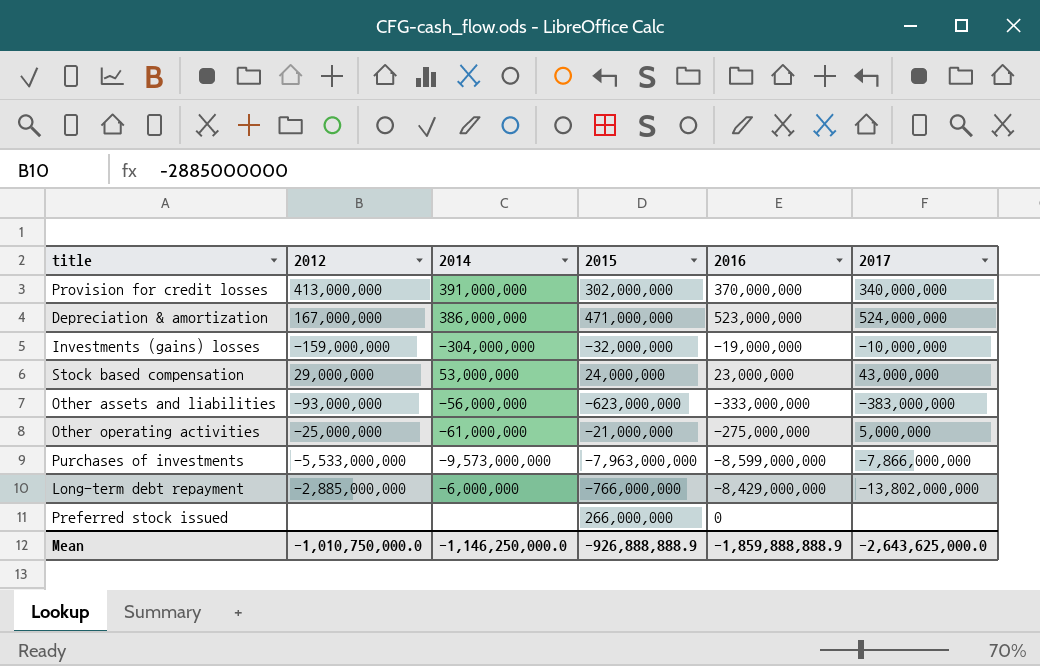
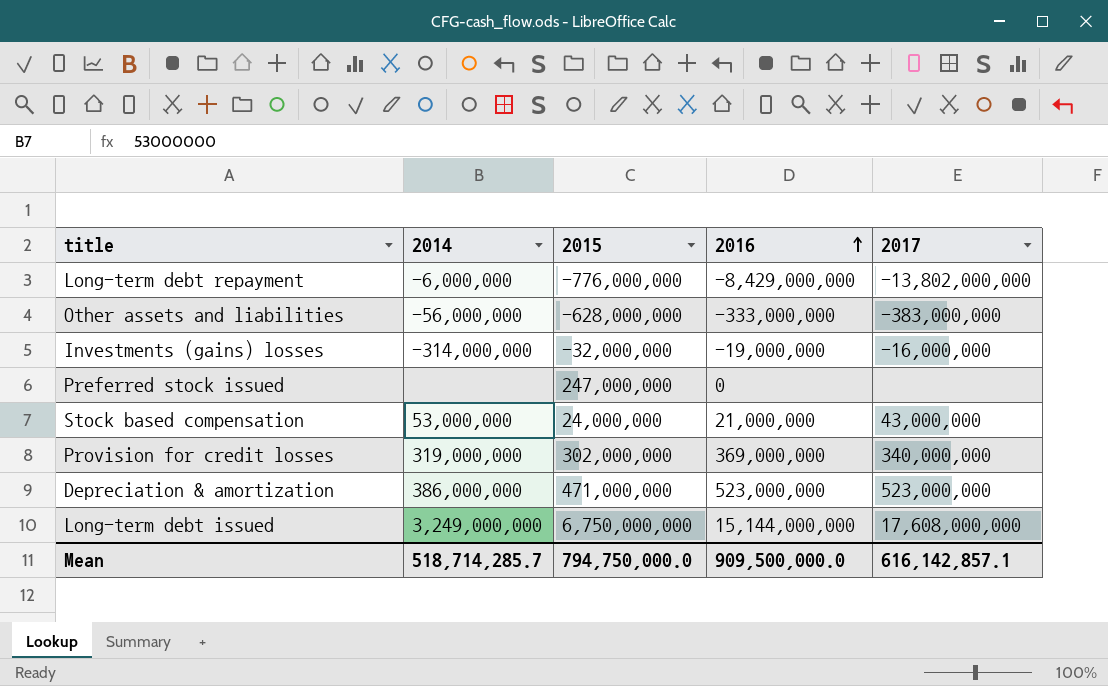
row order: none -> 2016 ascending
column 2012 | position: 2 -> none
row Other operating activities: -25,000,000 | -61,000,000 | -21,000,000 | -275,000,000 | 5,000,000 -> none
row Purchases of investments: -5,533,000,000 | -9,573,000,000 | -7,963,000,000 | -8,599,000,000 | -7,866,000,000 -> none
Long-term debt repayment | 2015: -766,000,000 -> -776,000,000
Other assets and liabilities | 2015: -623,000,000 -> -628,000,000
Investments (gains) losses | 2014: -304,000,000 -> -314,000,000
Investments (gains) losses | 2017: -10,000,000 -> -16,000,000
Preferred stock issued | 2015: 266,000,000 -> 247,000,000
Stock based compensation | 2016: 23,000,000 -> 21,000,000
Provision for credit losses | 2014: 391,000,000 -> 319,000,000
Provision for credit losses | 2016: 370,000,000 -> 369,000,000
Depreciation & amortization | 2017: 524,000,000 -> 523,000,000
row Long-term debt issued: none -> 3,249,000,000 | 6,750,000,000 | 15,144,000,000 | 17,608,000,000
Mean | 2014: -1,146,250,000.0 -> 518,714,285.7
Mean | 2015: -926,888,888.9 -> 794,750,000.0
Mean | 2016: -1,859,888,888.9 -> 909,500,000.0
Mean | 2017: -2,643,625,000.0 -> 616,142,857.1

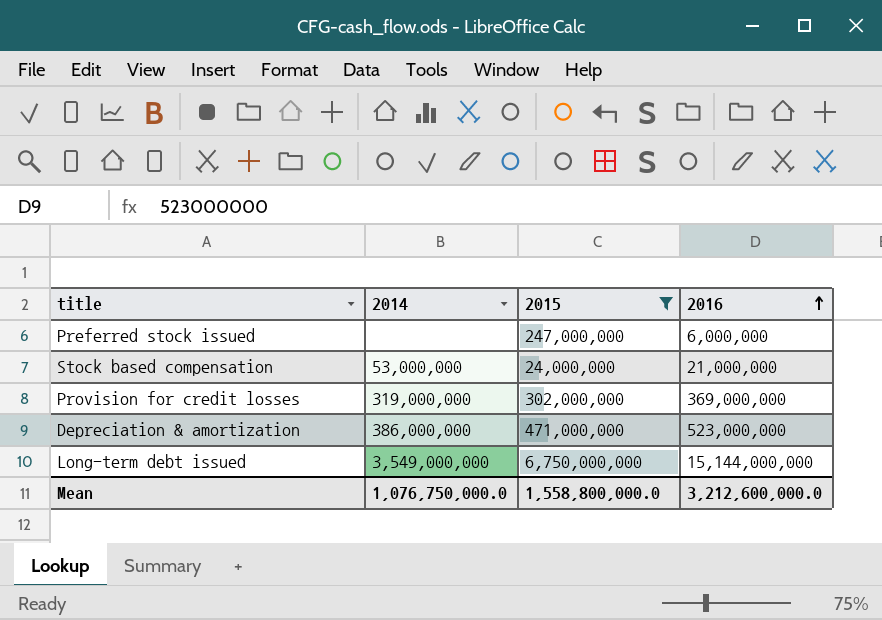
filter: none -> 2015 >= 24,000,000
column 2017 | position: 5 -> none
Preferred stock issued | 2016: 0 -> 6,000,000
Long-term debt issued | 2014: 3,249,000,000 -> 3,549,000,000
Mean | 2014: 518,714,285.7 -> 1,076,750,000.0
Mean | 2015: 794,750,000.0 -> 1,558,800,000.0
Mean | 2016: 909,500,000.0 -> 3,212,600,000.0

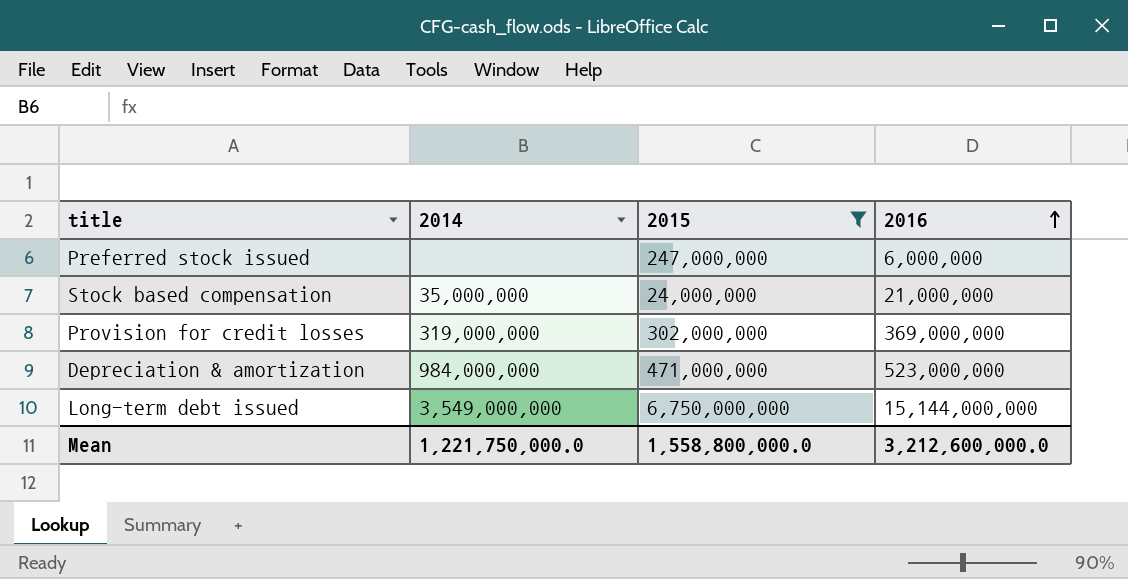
Stock based compensation | 2014: 53,000,000 -> 35,000,000
Depreciation & amortization | 2014: 386,000,000 -> 984,000,000
Mean | 2014: 1,076,750,000.0 -> 1,221,750,000.0

